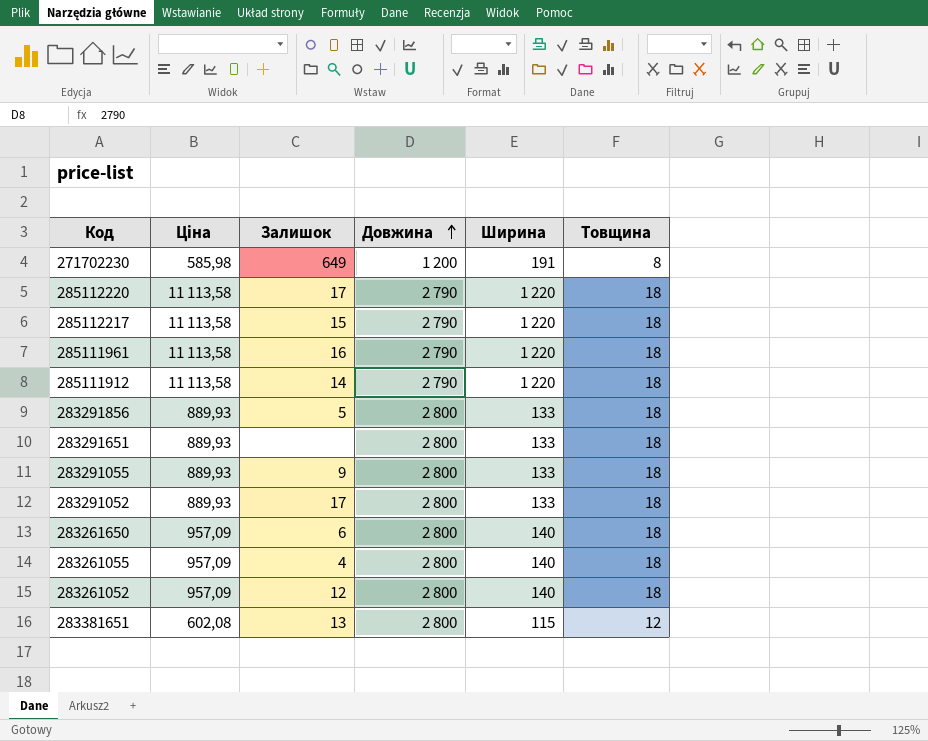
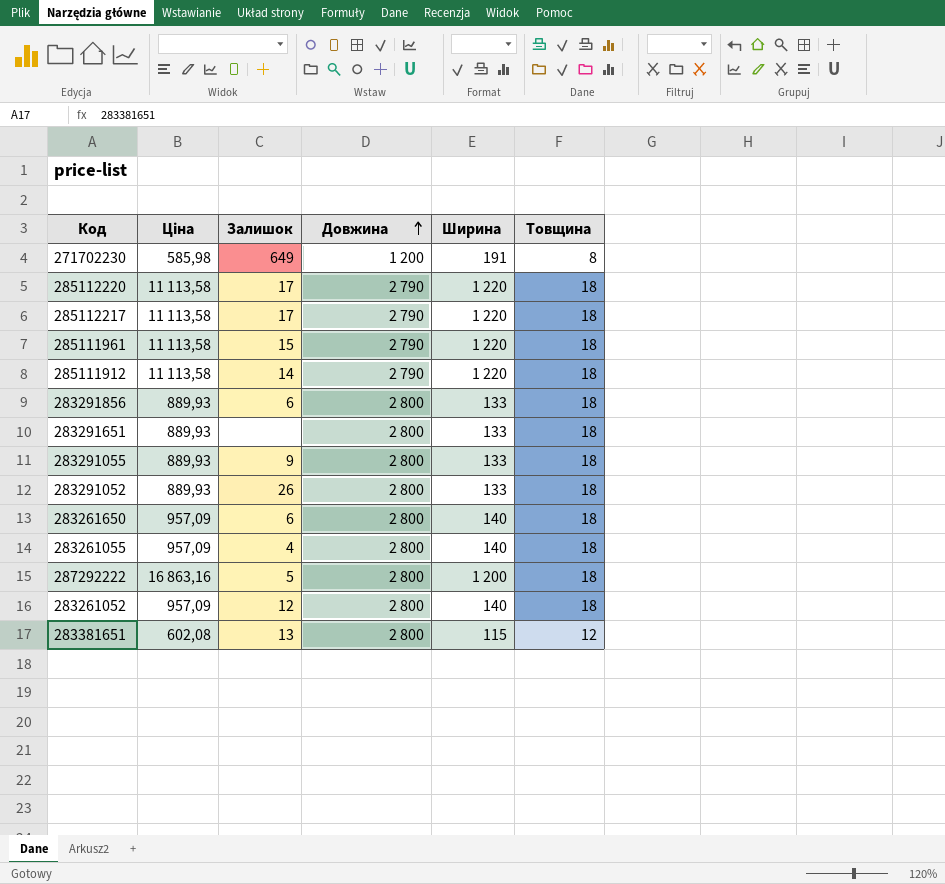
285112217 | Залишок: 15 -> 17
285111961 | Залишок: 16 -> 15
283291856 | Залишок: 5 -> 6
283291052 | Залишок: 17 -> 26
row 287292222: none -> 16 863,16 | 5 | 2 800 | 1 200 | 18

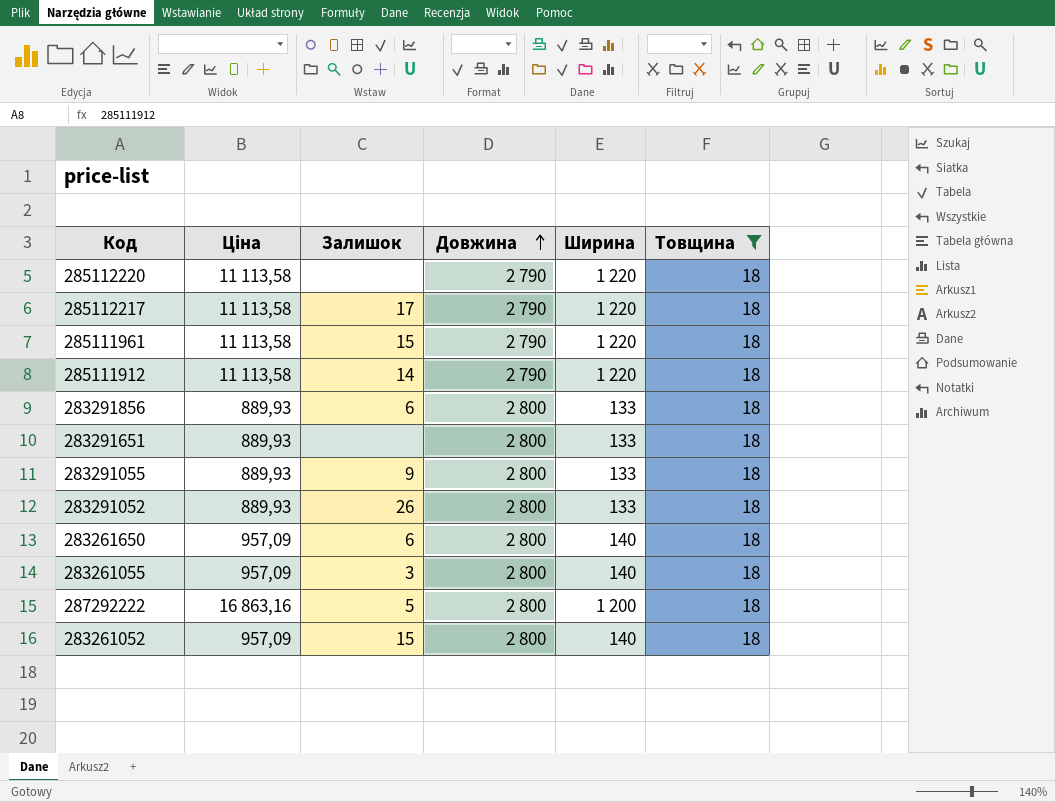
filter: none -> Товщина = 18
285112220 | Залишок: 17 -> none
283261055 | Залишок: 4 -> 3
283261052 | Залишок: 12 -> 15

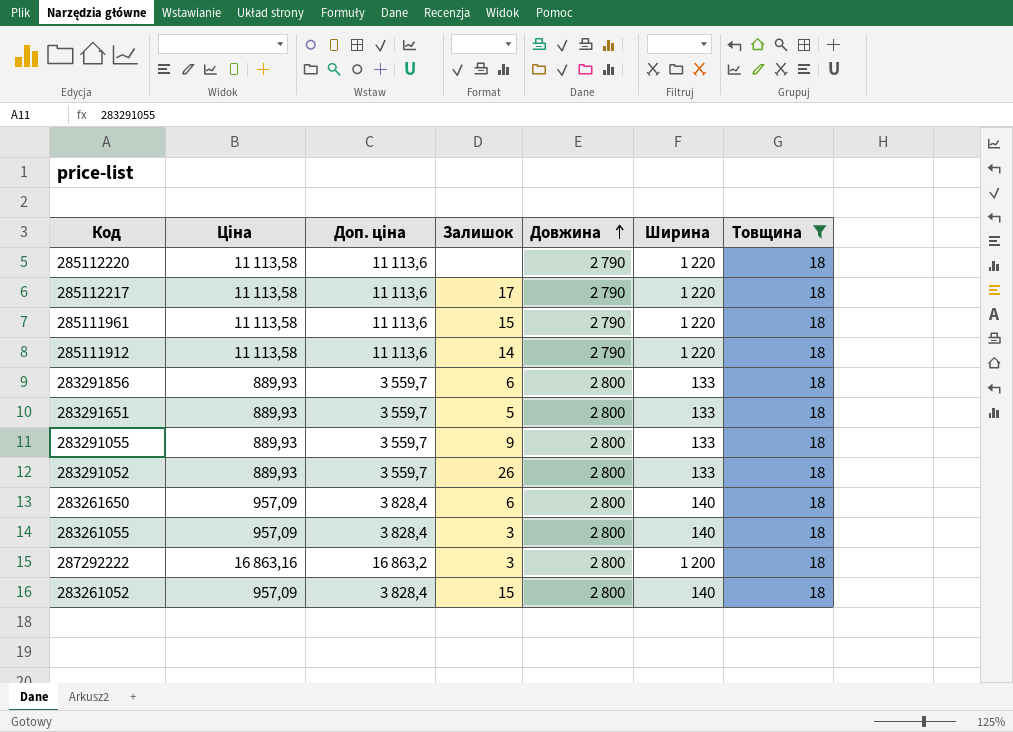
column Доп. ціна | position: none -> 3
283291651 | Залишок: none -> 5
287292222 | Залишок: 5 -> 3

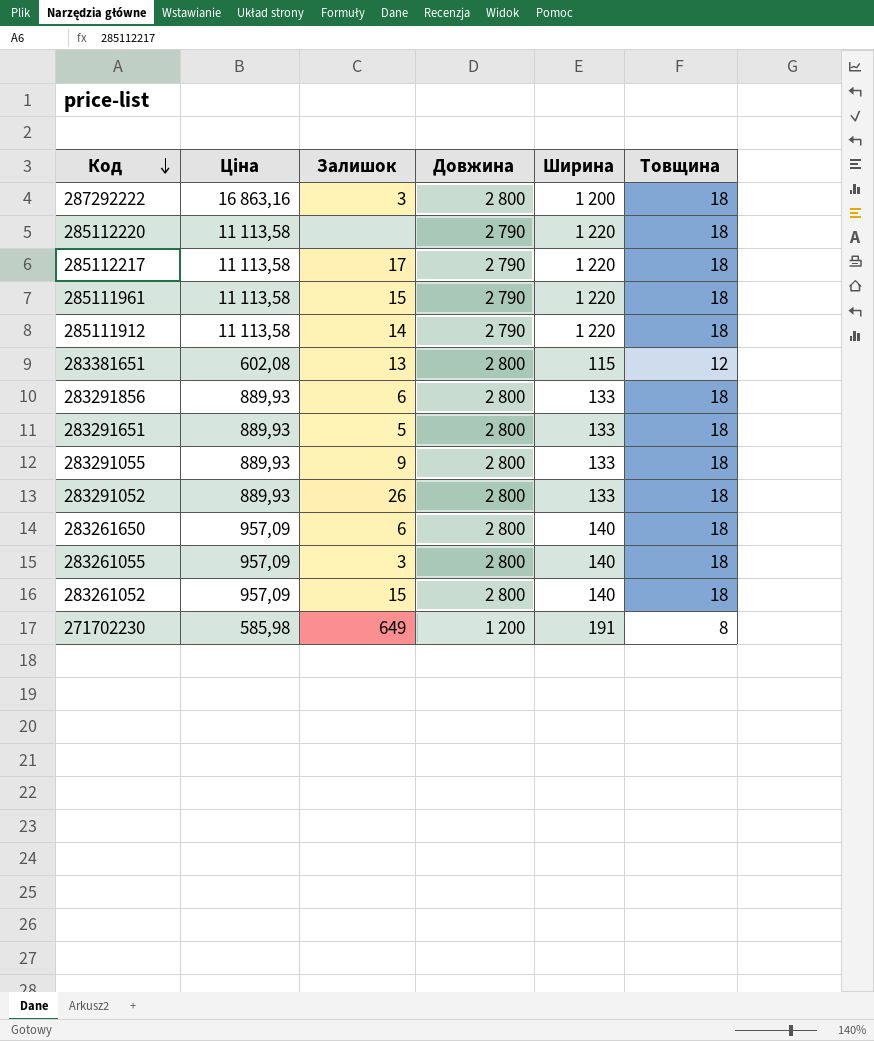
filter: Товщина = 18 -> none
row order: Довжина ascending -> Код descending
column Доп. ціна | position: 3 -> none

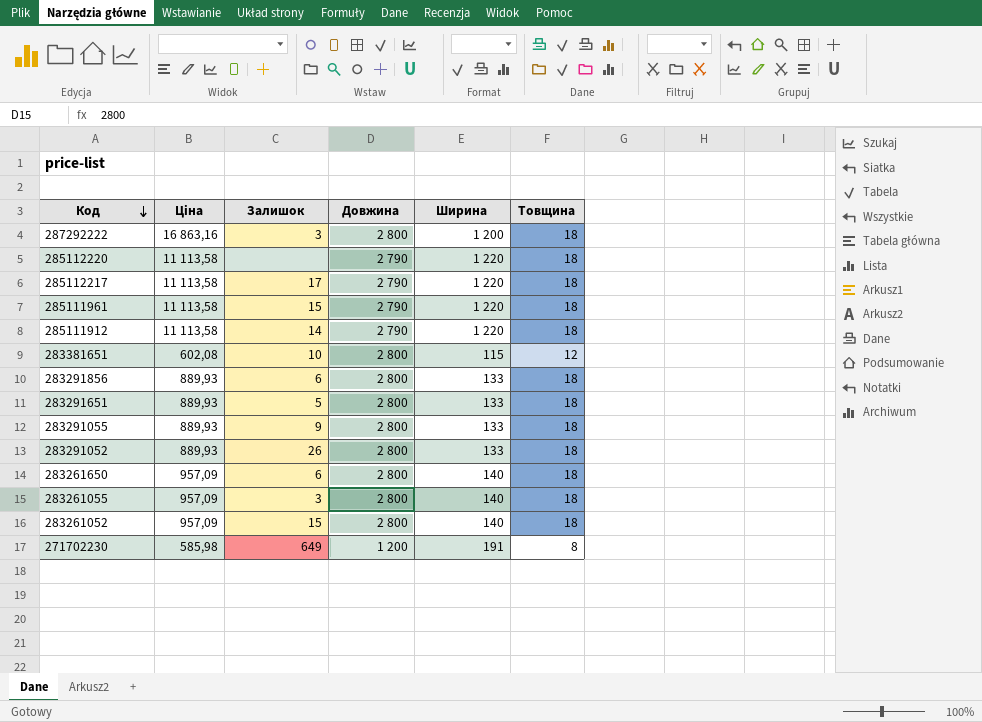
283381651 | Залишок: 13 -> 10

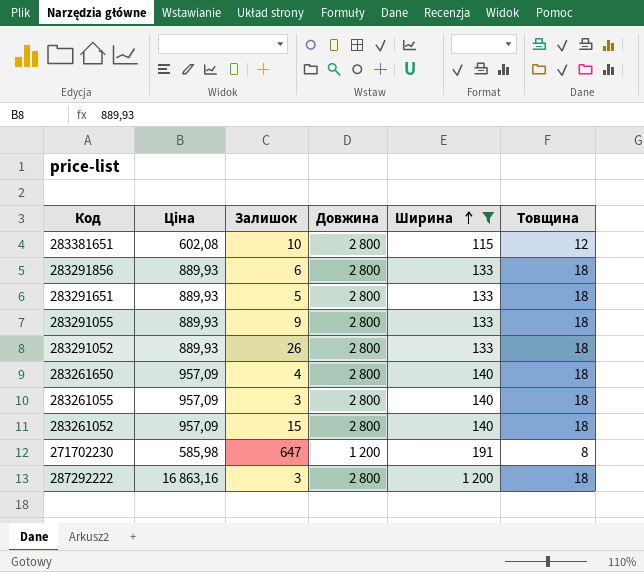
filter: none -> Ширина != 1 220
row order: Код descending -> Ширина ascending
283261650 | Залишок: 6 -> 4
271702230 | Залишок: 649 -> 647

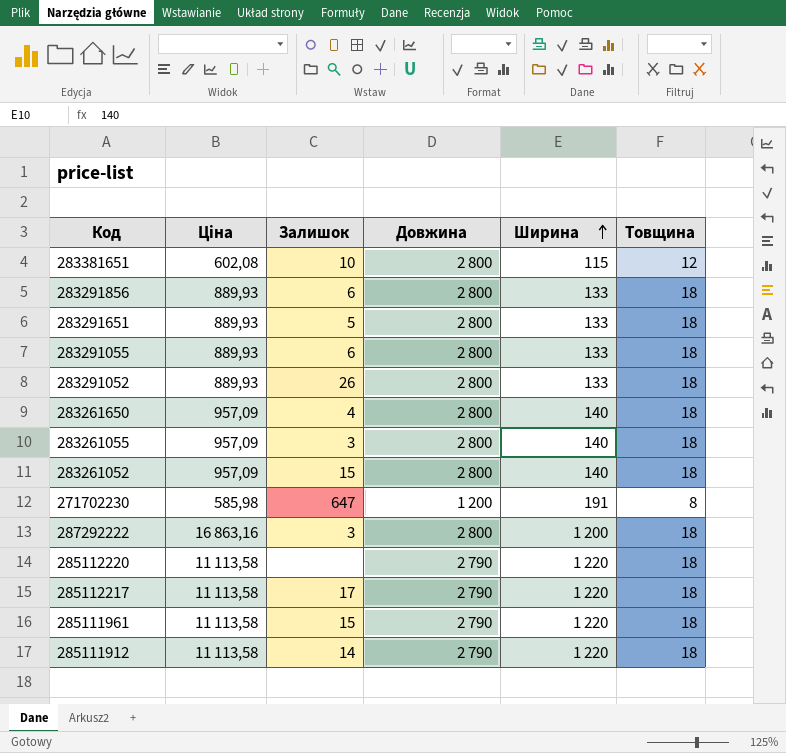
filter: Ширина != 1 220 -> none
283291055 | Залишок: 9 -> 6

